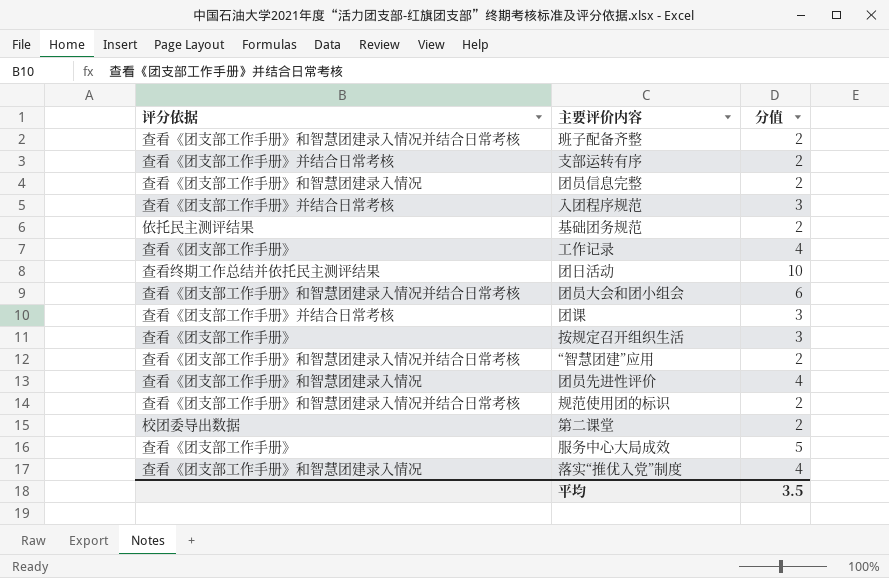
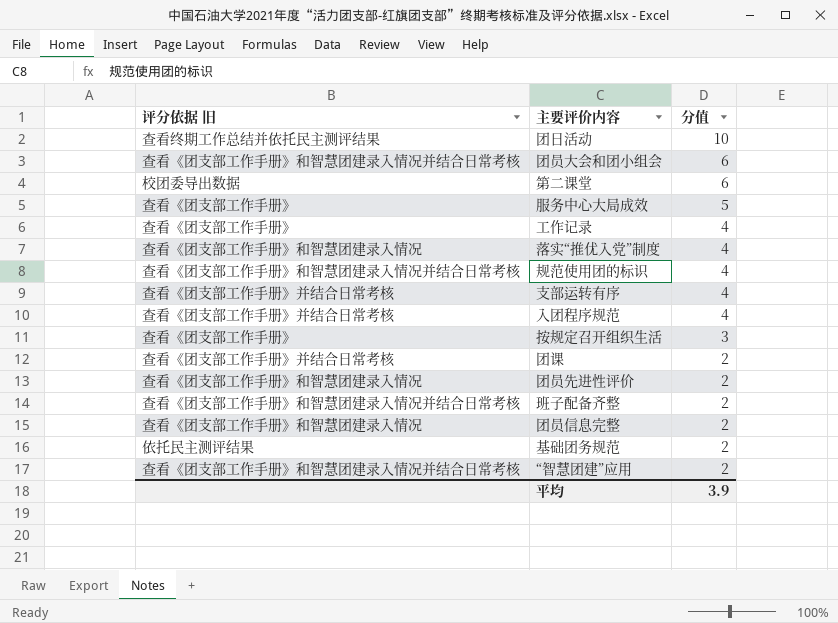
row order: none -> 分值 descending
column name: 评分依据 -> 评分依据 旧
第二课堂 | 分值: 2 -> 6
规范使用团的标识 | 分值: 2 -> 4
支部运转有序 | 分值: 2 -> 4
入团程序规范 | 分值: 3 -> 4
团课 | 分值: 3 -> 2
团员先进性评价 | 分值: 4 -> 2
平均 | 分值: 3.5 -> 3.9

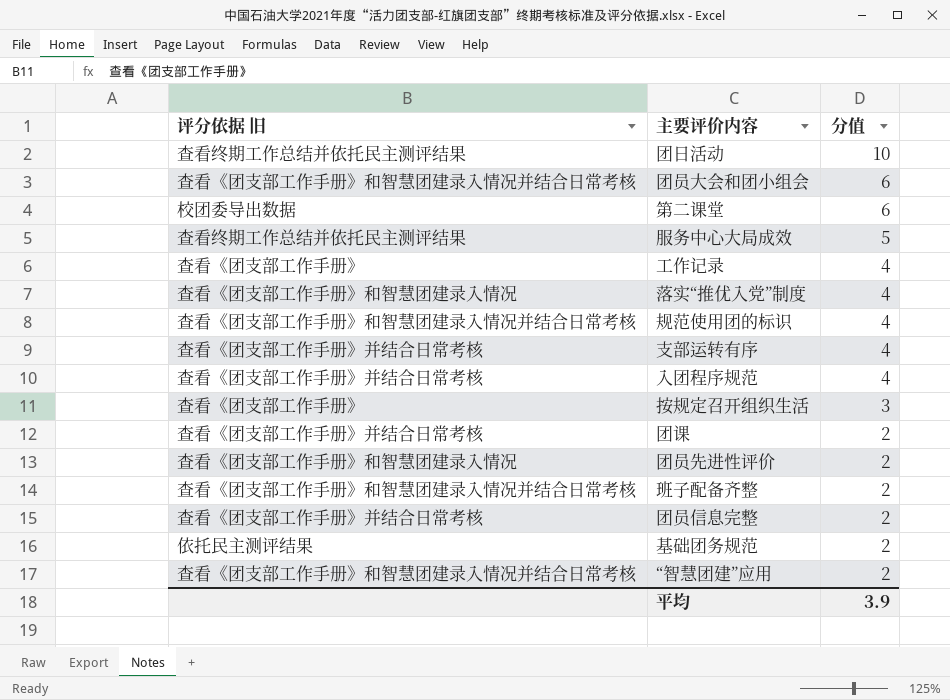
服务中心大局成效 | 评分依据 旧: 查看《团支部工作手册》 -> 查看终期工作总结并依托民主测评结果
团员信息完整 | 评分依据 旧: 查看《团支部工作手册》和智慧团建录入情况 -> 查看《团支部工作手册》并结合日常考核

